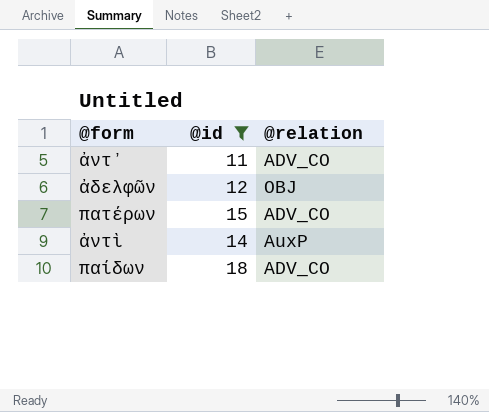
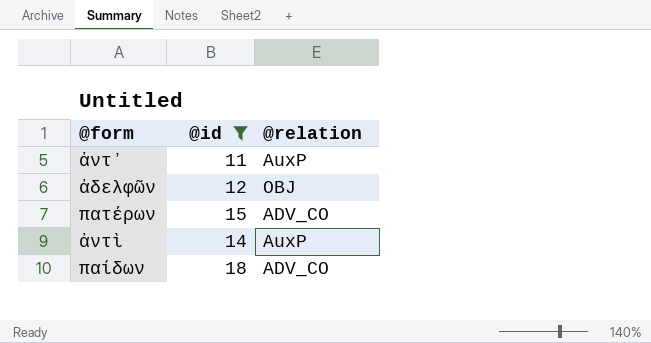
ἀντʼ | @relation: ADV_CO -> AuxP

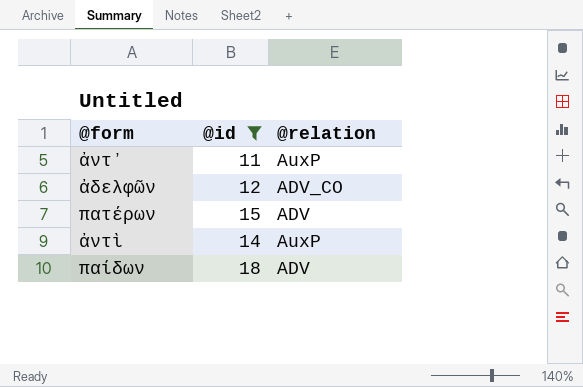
ἀδελφῶν | @relation: OBJ -> ADV_CO
πατέρων | @relation: ADV_CO -> ADV
παίδων | @relation: ADV_CO -> ADV

